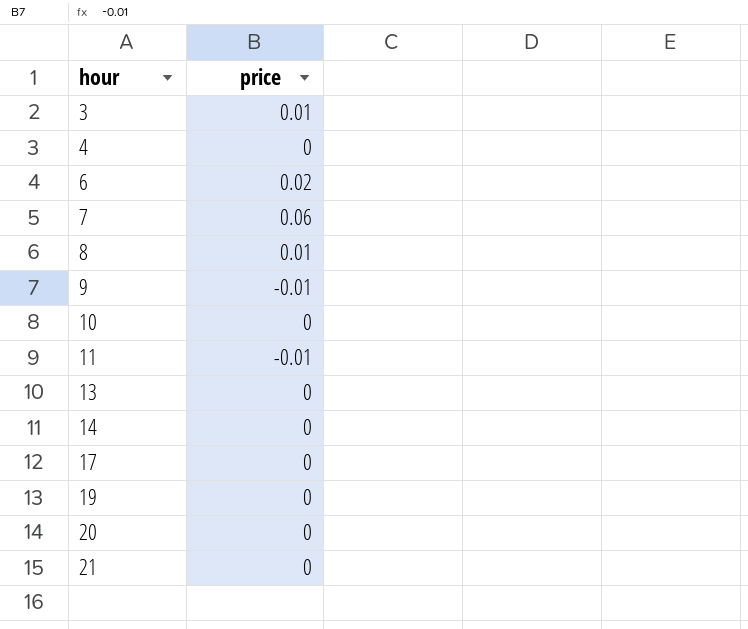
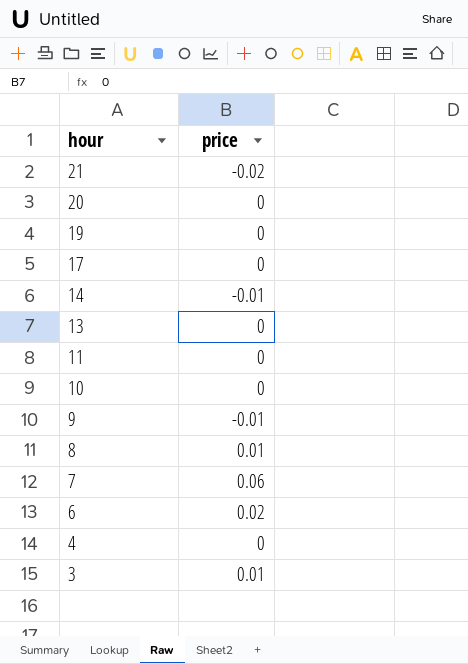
row order: hour ascending -> hour descending
21 | price: 0 -> -0.02
14 | price: 0 -> -0.01
11 | price: -0.01 -> 0

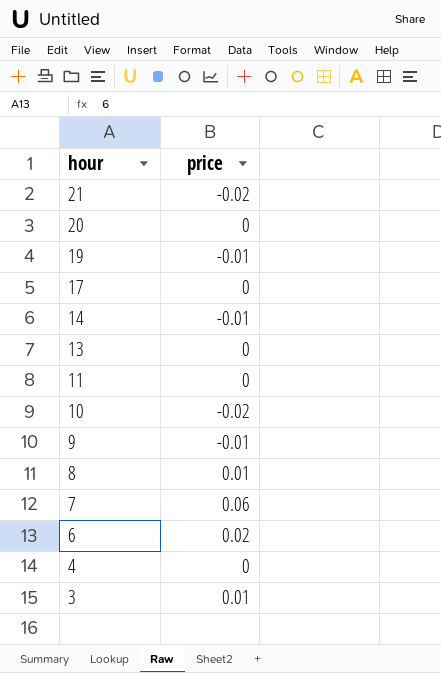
19 | price: 0 -> -0.01
10 | price: 0 -> -0.02

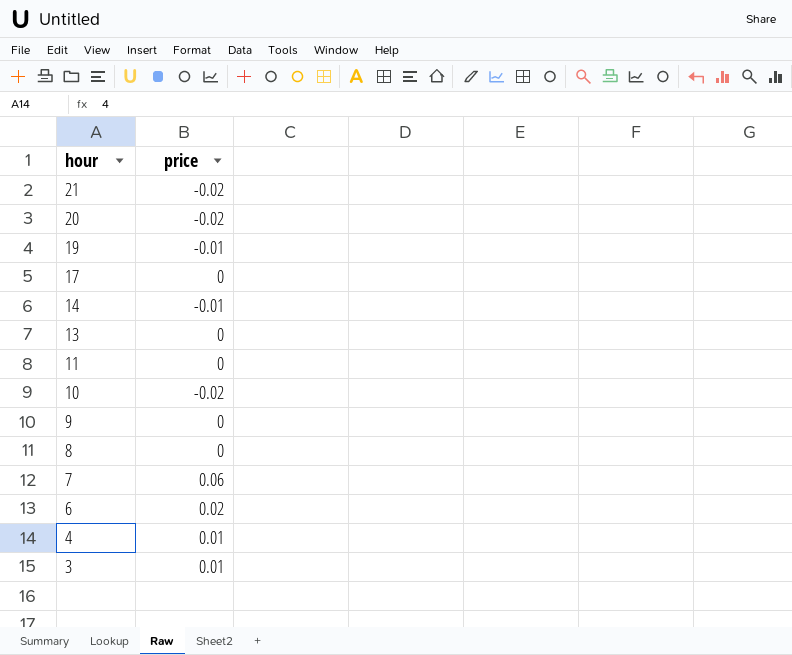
20 | price: 0 -> -0.02
9 | price: -0.01 -> 0
8 | price: 0.01 -> 0
4 | price: 0 -> 0.01

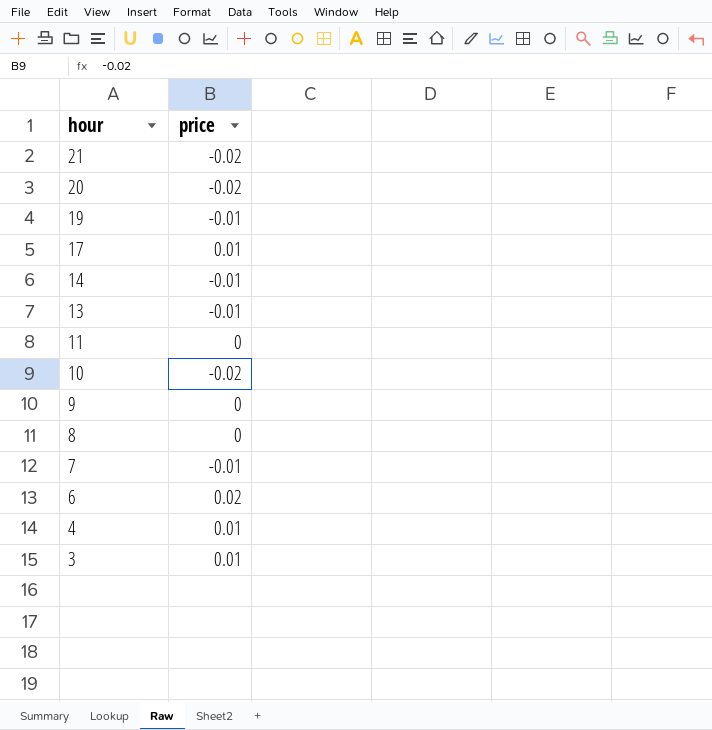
17 | price: 0 -> 0.01
13 | price: 0 -> -0.01
7 | price: 0.06 -> -0.01

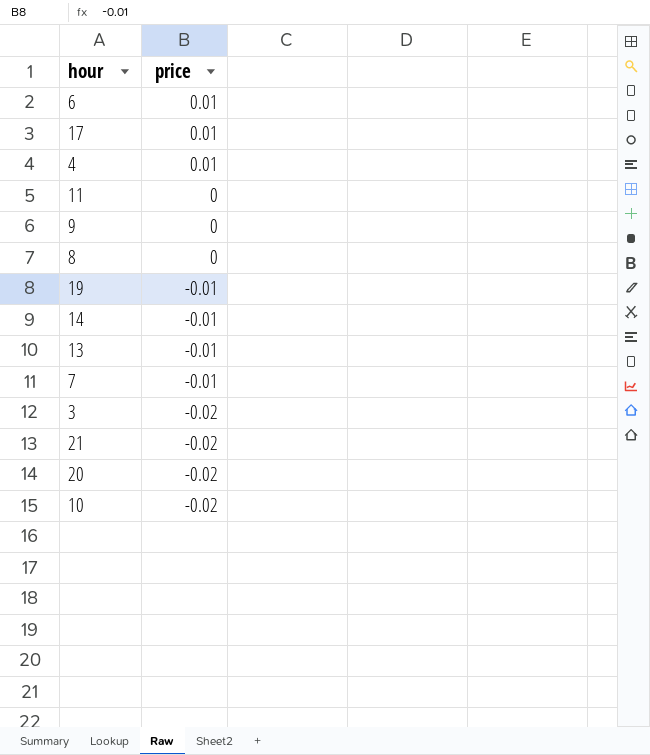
row order: hour descending -> price descending
6 | price: 0.02 -> 0.01
3 | price: 0.01 -> -0.02

